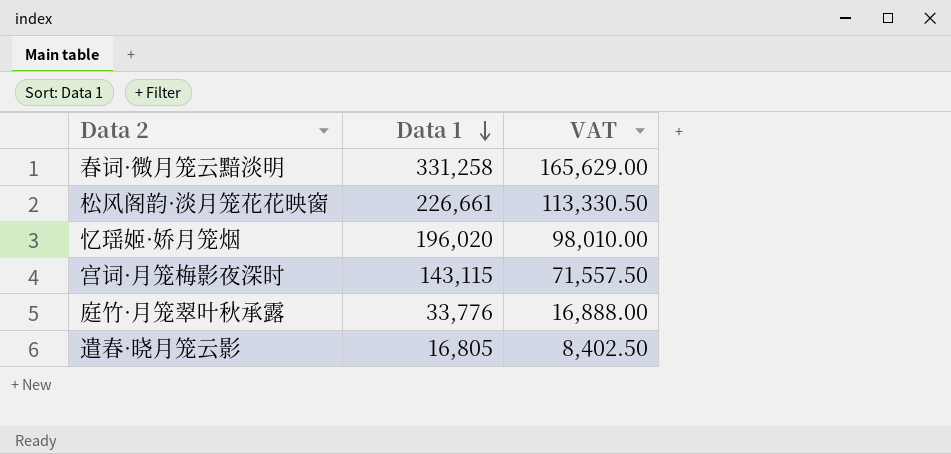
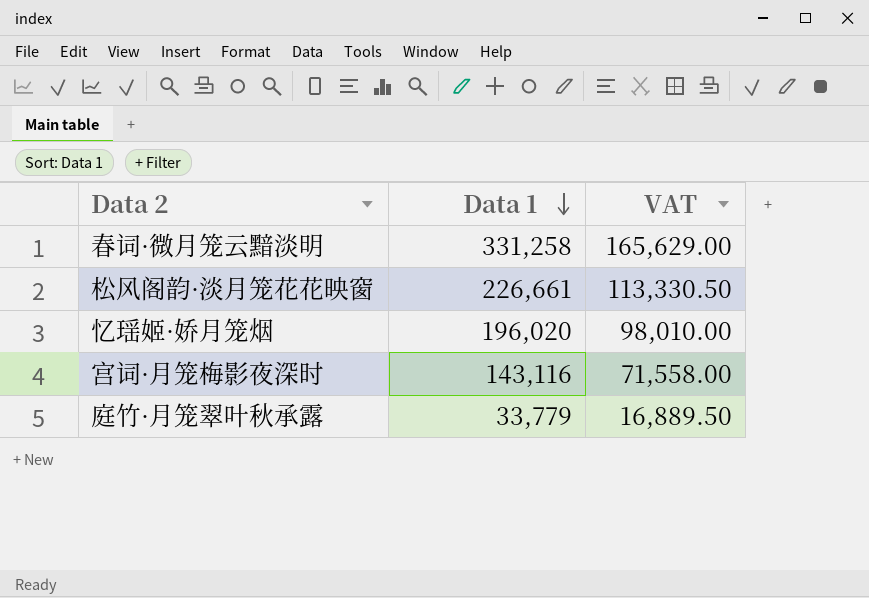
row 遣春·晓月笼云影: 16,805 | 8,402.50 -> none
宫词·月笼梅影夜深时 | Data 1: 143,115 -> 143,116
宫词·月笼梅影夜深时 | VAT: 71,557.50 -> 71,558.00
庭竹·月笼翠叶秋承露 | Data 1: 33,776 -> 33,779
庭竹·月笼翠叶秋承露 | VAT: 16,888.00 -> 16,889.50

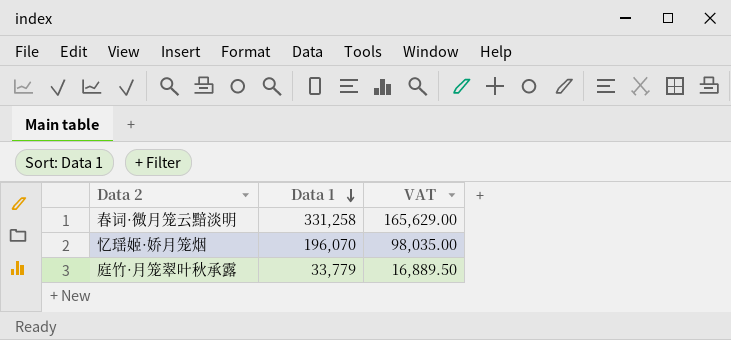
row 松风阁韵·淡月笼花花映窗: 226,661 | 113,330.50 -> none
row 宫词·月笼梅影夜深时: 143,116 | 71,558.00 -> none
忆瑶姬·娇月笼烟 | Data 1: 196,020 -> 196,070
忆瑶姬·娇月笼烟 | VAT: 98,010.00 -> 98,035.00

